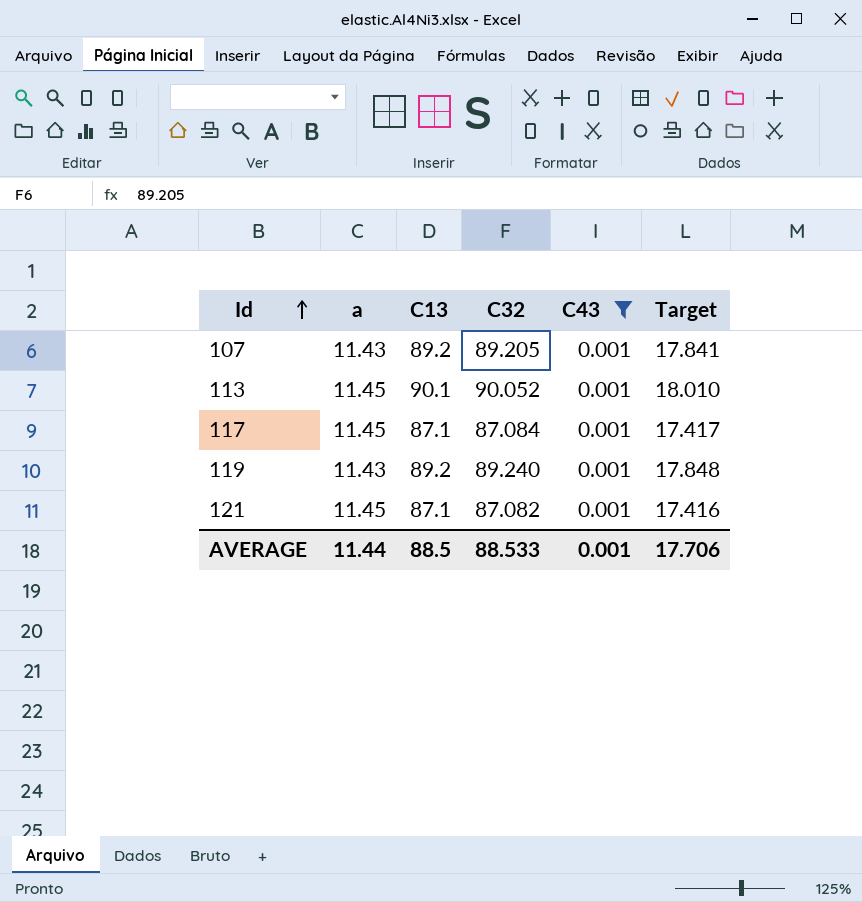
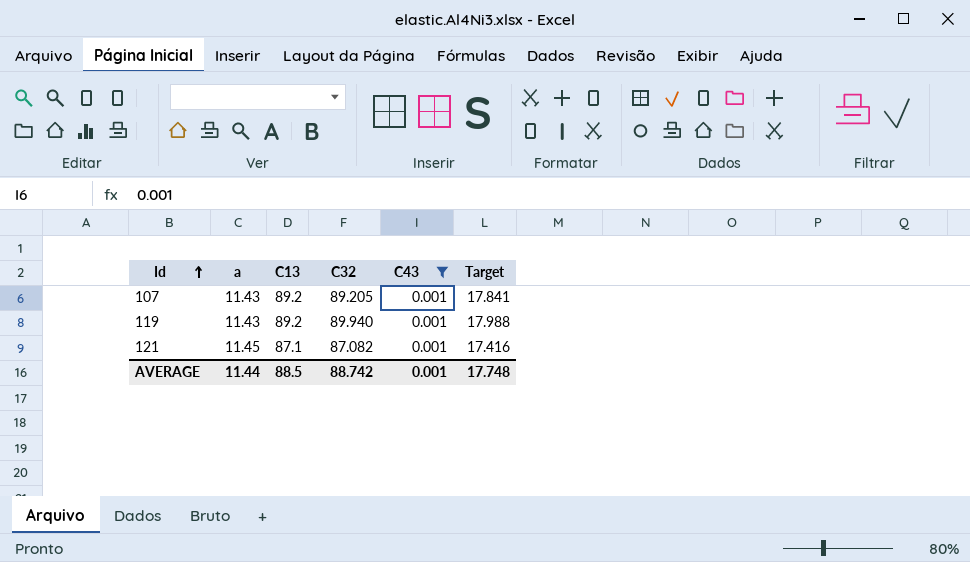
row 113: 11.45 | 90.1 | 90.052 | 0.001 | 18.010 -> none
row 117: 11.45 | 87.1 | 87.084 | 0.001 | 17.417 -> none
119 | C32: 89.240 -> 89.940
119 | Target: 17.848 -> 17.988
AVERAGE | C32: 88.533 -> 88.742
AVERAGE | Target: 17.706 -> 17.748

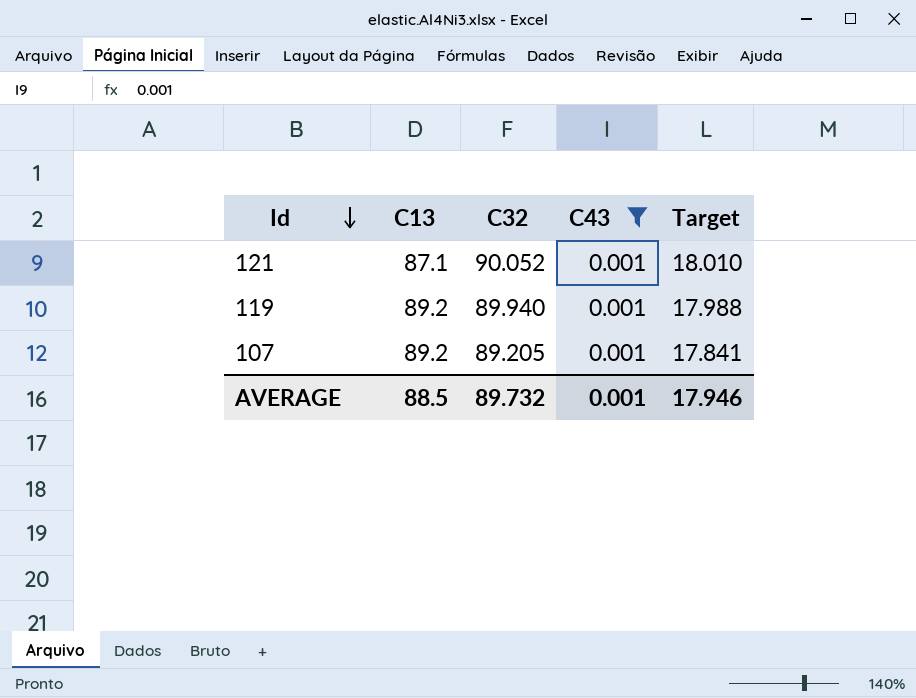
row order: Id ascending -> Id descending
column a | position: 2 -> none
121 | C32: 87.082 -> 90.052
121 | Target: 17.416 -> 18.010
AVERAGE | C32: 88.742 -> 89.732
AVERAGE | Target: 17.748 -> 17.946

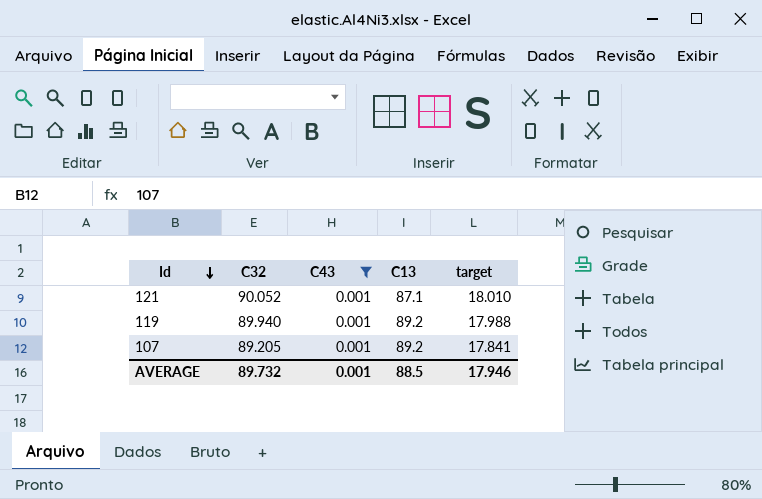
column C13 | position: 2 -> 4
column name: Target -> target

